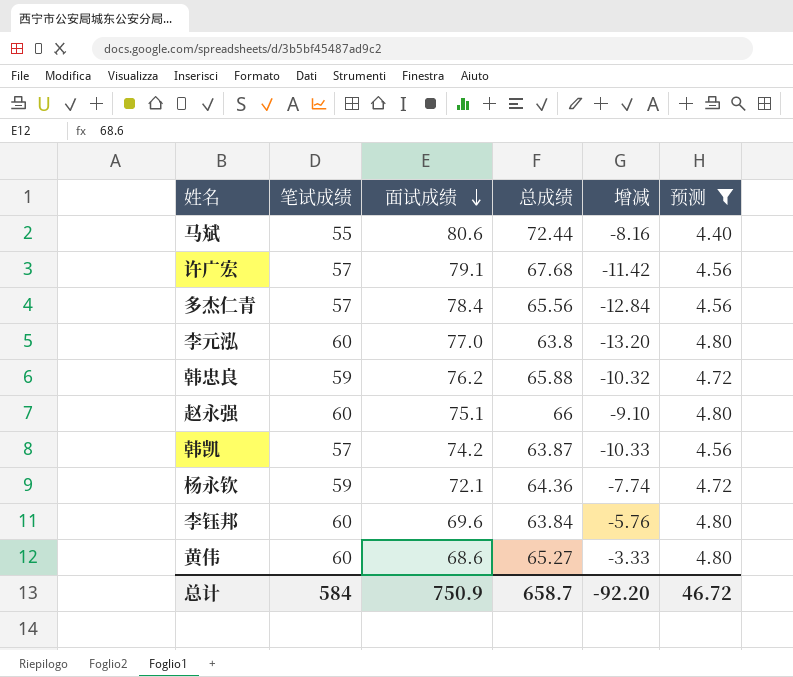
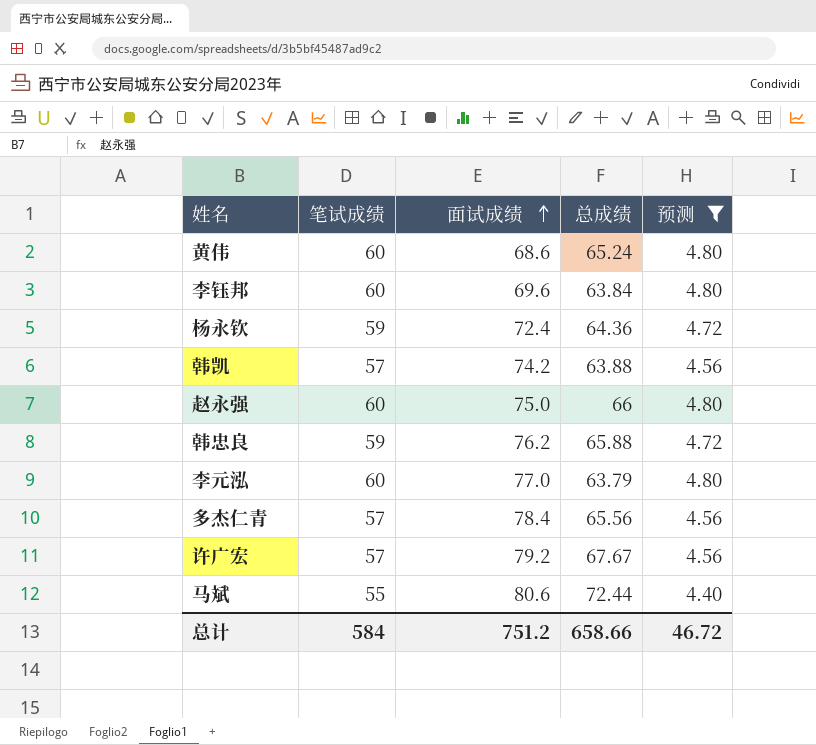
row order: 面试成绩 descending -> 面试成绩 ascending
column 增减 | formula: [总成绩] - [面试成绩] -> none
黄伟 | 总成绩: 65.27 -> 65.24
杨永钦 | 面试成绩: 72.1 -> 72.4
韩凯 | 总成绩: 63.87 -> 63.88
赵永强 | 面试成绩: 75.1 -> 75.0
李元泓 | 总成绩: 63.8 -> 63.79
许广宏 | 面试成绩: 79.1 -> 79.2
许广宏 | 总成绩: 67.68 -> 67.67
总计 | 面试成绩: 750.9 -> 751.2
总计 | 总成绩: 658.7 -> 658.66

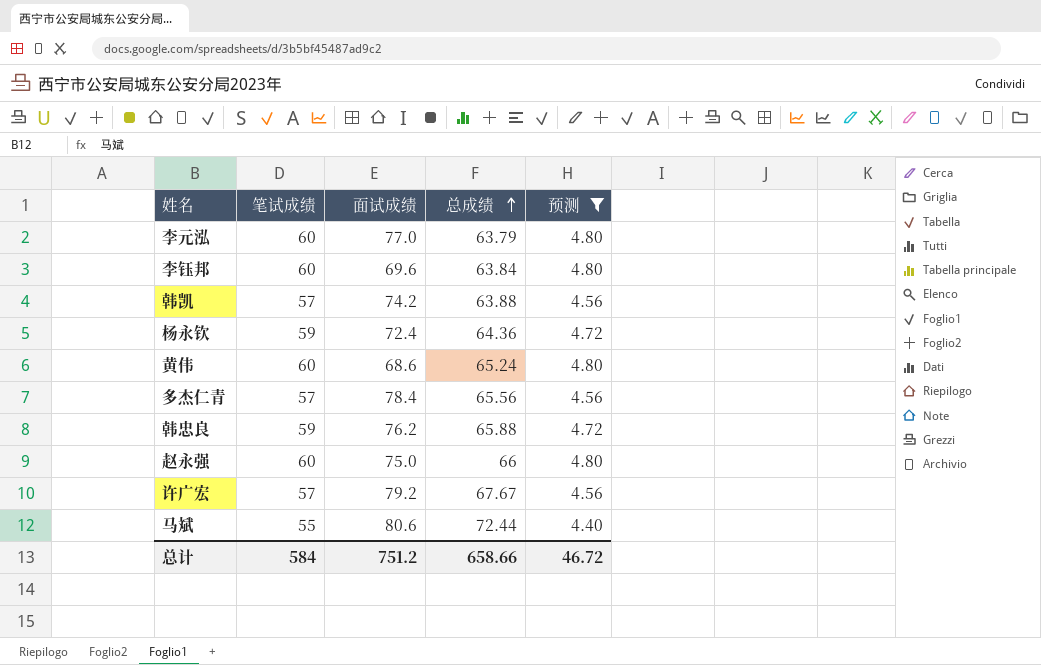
row order: 面试成绩 ascending -> 总成绩 ascending

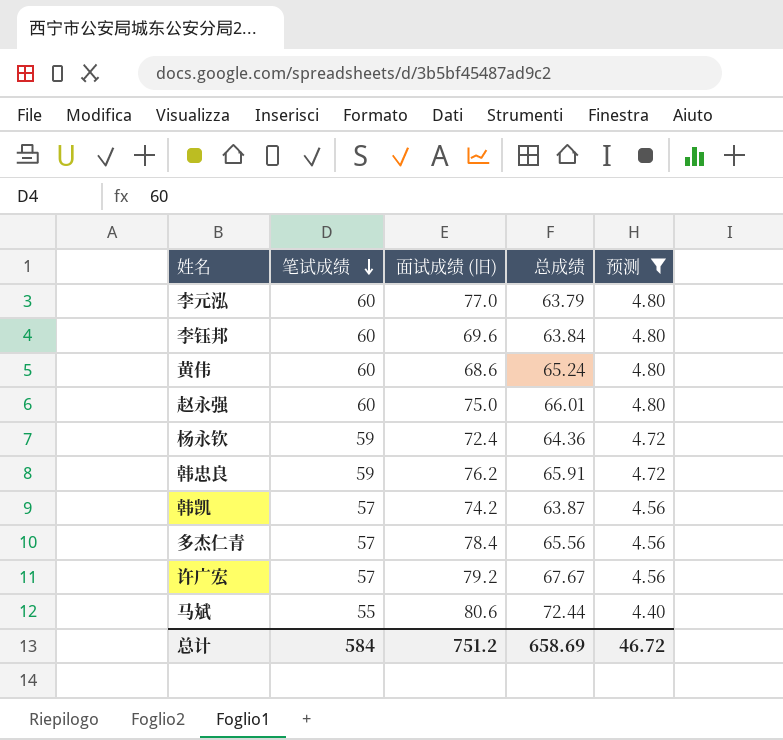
row order: 总成绩 ascending -> 笔试成绩 descending
column name: 面试成绩 -> 面试成绩 (旧)
赵永强 | 总成绩: 66 -> 66.01
韩忠良 | 总成绩: 65.88 -> 65.91
韩凯 | 总成绩: 63.88 -> 63.87
总计 | 总成绩: 658.66 -> 658.69

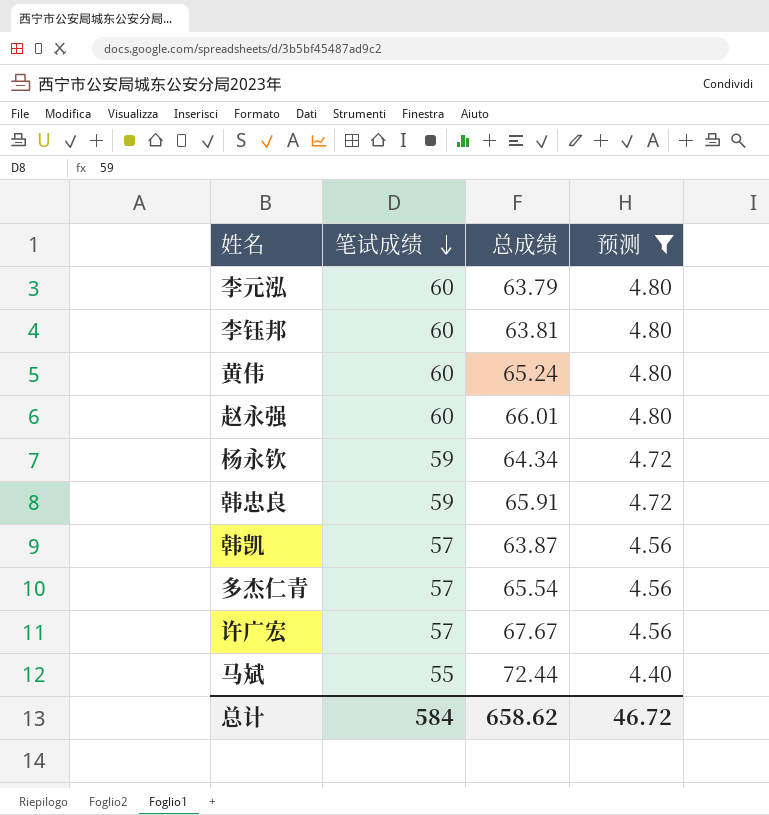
column 面试成绩 (旧) | position: 3 -> none
李钰邦 | 总成绩: 63.84 -> 63.81
杨永钦 | 总成绩: 64.36 -> 64.34
多杰仁青 | 总成绩: 65.56 -> 65.54
总计 | 总成绩: 658.69 -> 658.62

